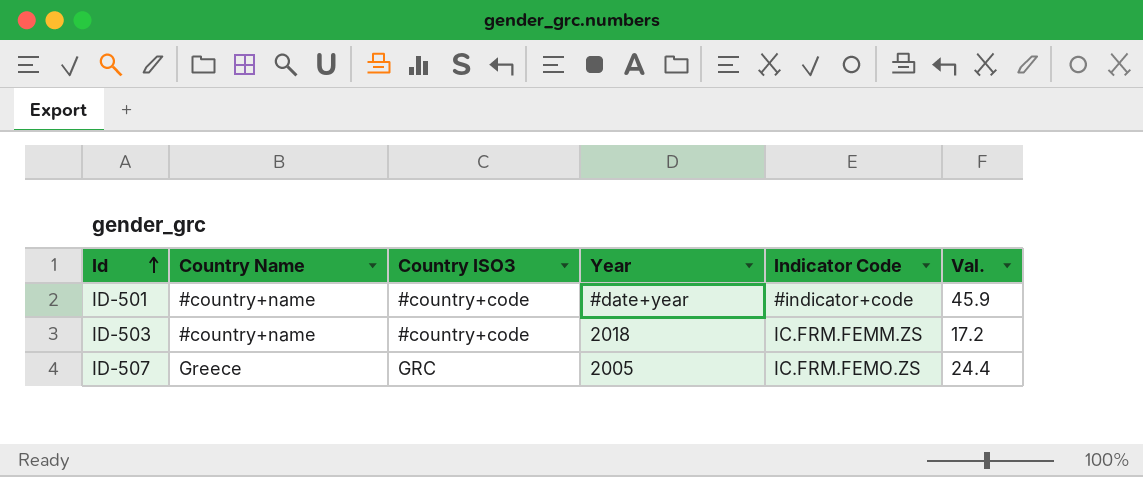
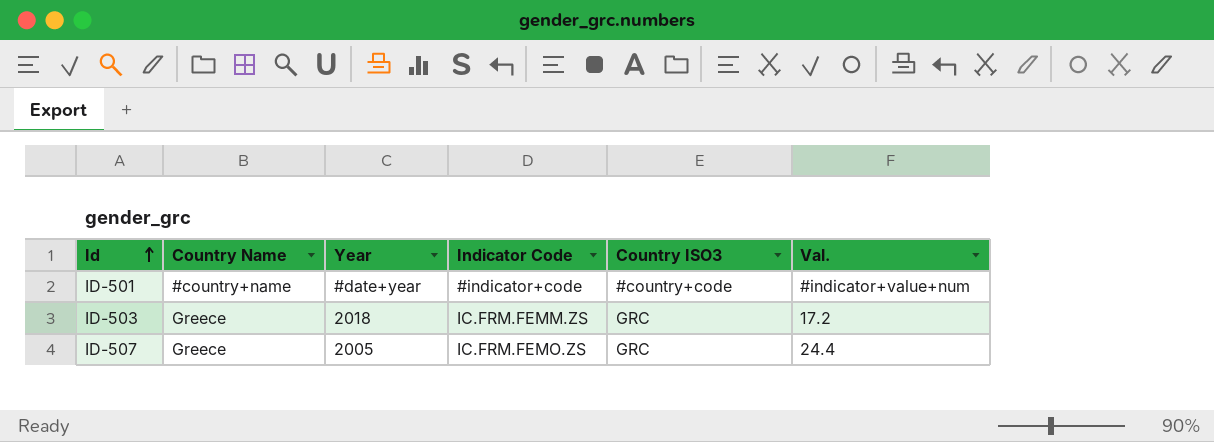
column Country ISO3 | position: 3 -> 5
ID-501 | Val.: 45.9 -> #indicator+value+num
ID-503 | Country Name: #country+name -> Greece
ID-503 | Country ISO3: #country+code -> GRC

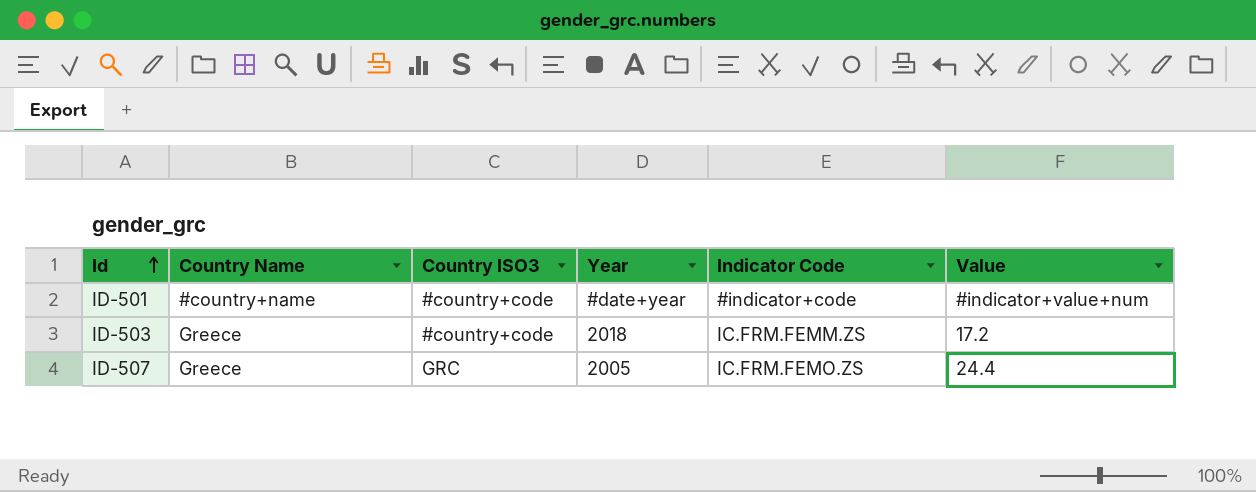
column Country ISO3 | position: 5 -> 3
column name: Val. -> Value
ID-503 | Country ISO3: GRC -> #country+code

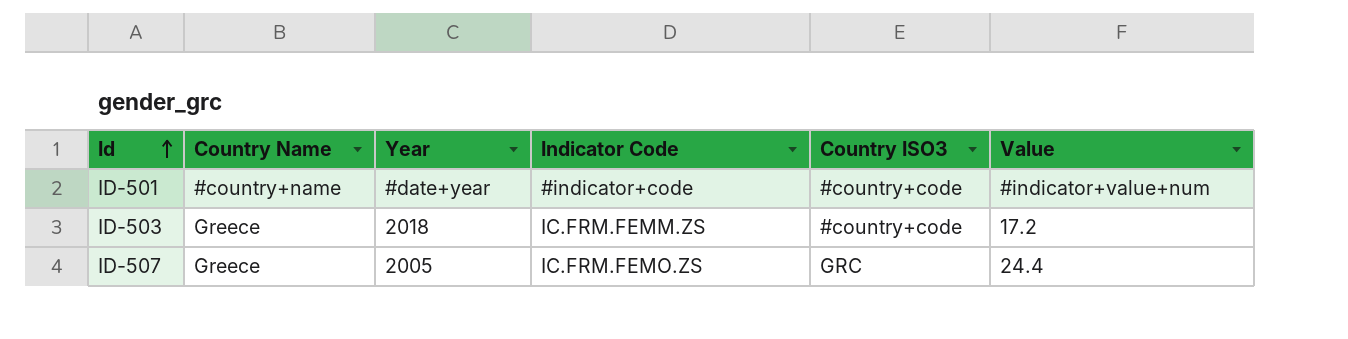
column Country ISO3 | position: 3 -> 5

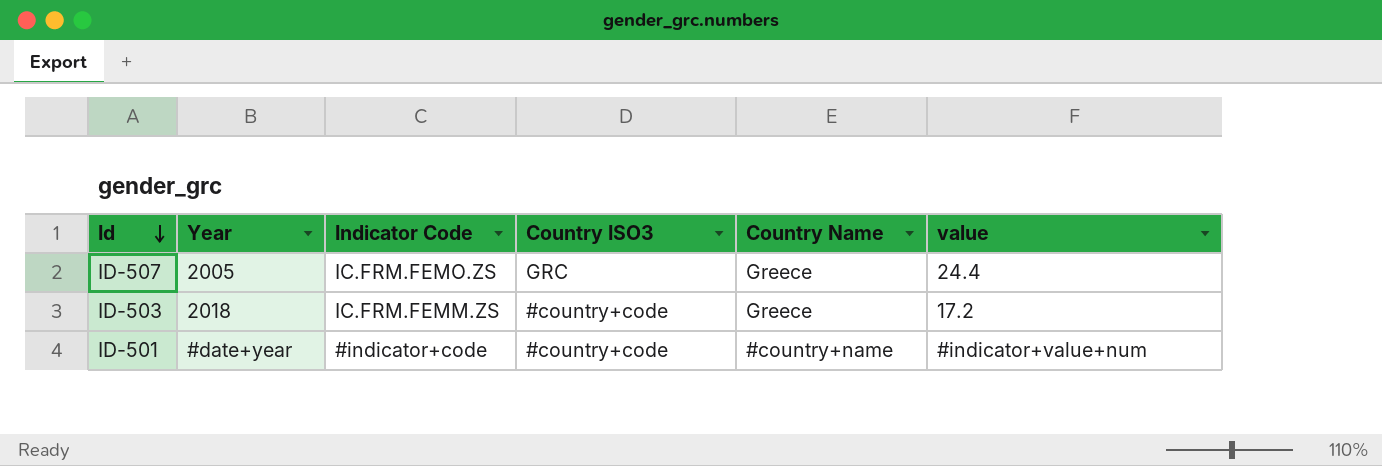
row order: Id ascending -> Id descending
column Country Name | position: 2 -> 5
column name: Value -> value

